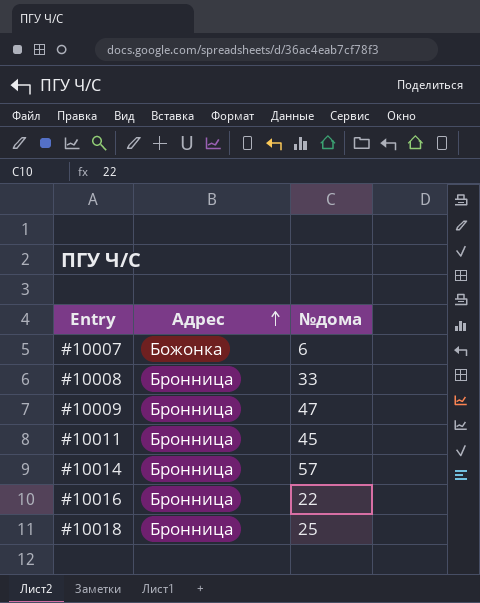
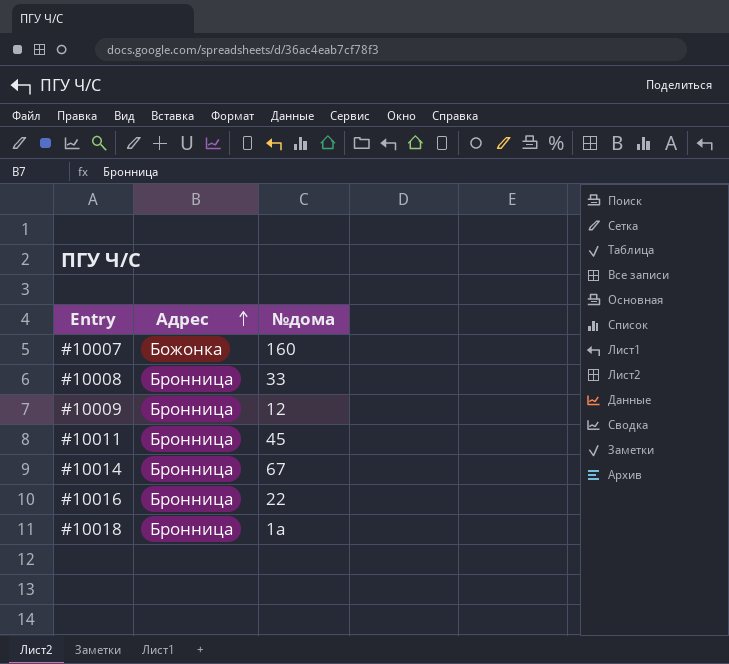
#10007 | №дома: 6 -> 160
#10009 | №дома: 47 -> 12
#10014 | №дома: 57 -> 67
#10018 | №дома: 25 -> 1а

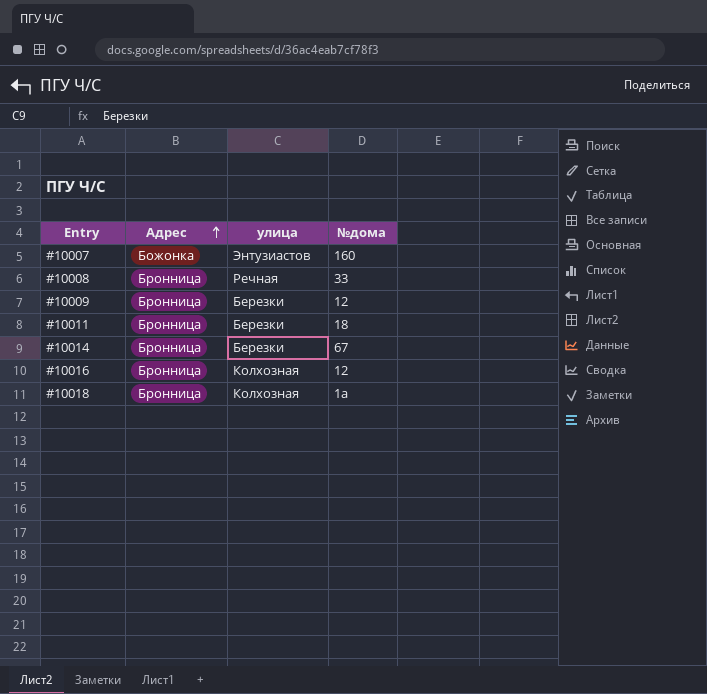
column улица | position: none -> 3
#10011 | №дома: 45 -> 18
#10016 | №дома: 22 -> 12

